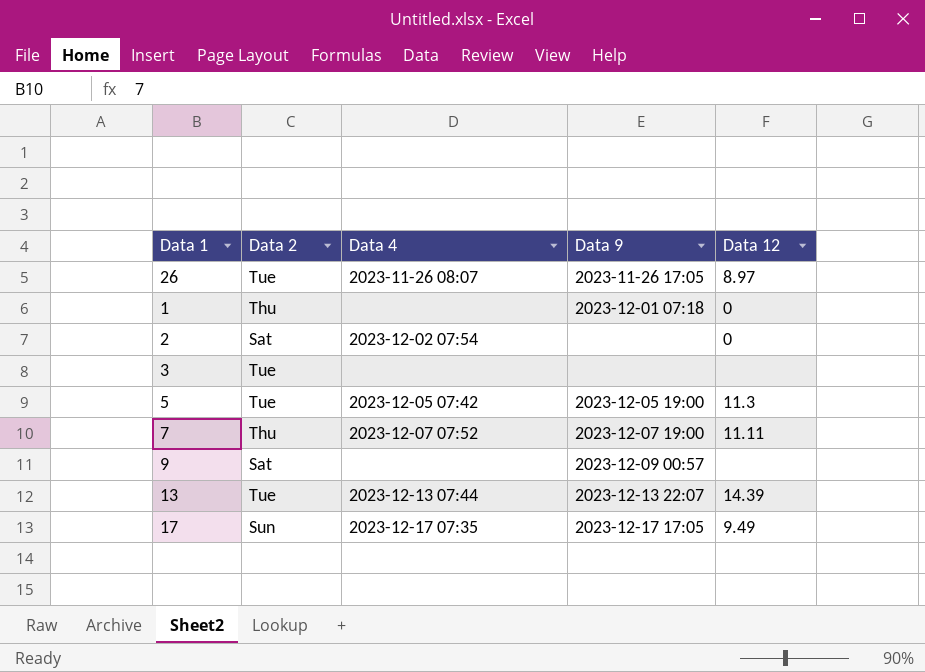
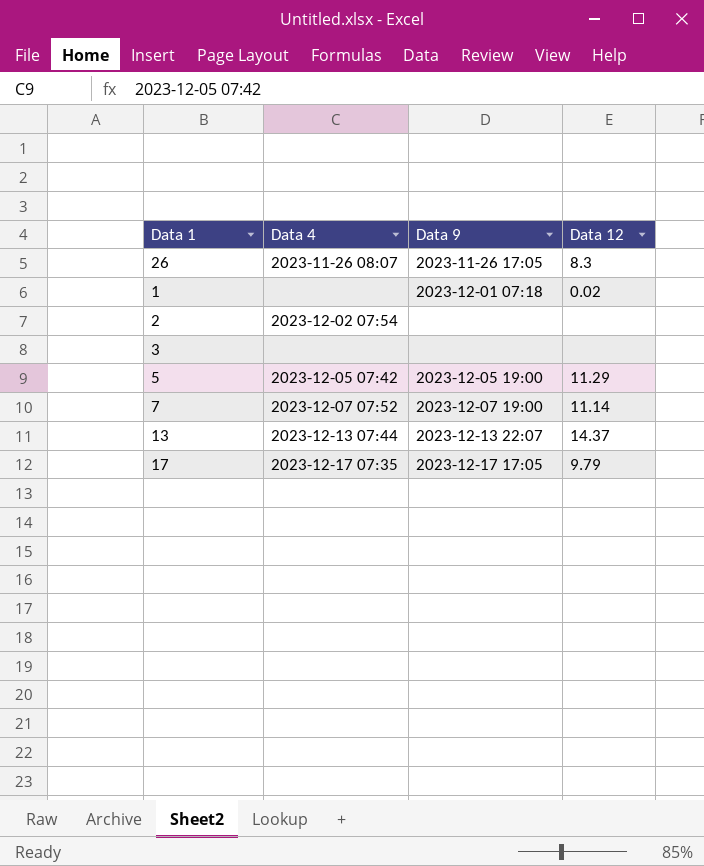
column Data 2 | position: 2 -> none
row 9: Sat | none | 2023-12-09 00:57 | none -> none
26 | Data 12: 8.97 -> 8.3
1 | Data 12: 0 -> 0.02
2 | Data 12: 0 -> none
5 | Data 12: 11.3 -> 11.29
7 | Data 12: 11.11 -> 11.14
13 | Data 12: 14.39 -> 14.37
17 | Data 12: 9.49 -> 9.79

